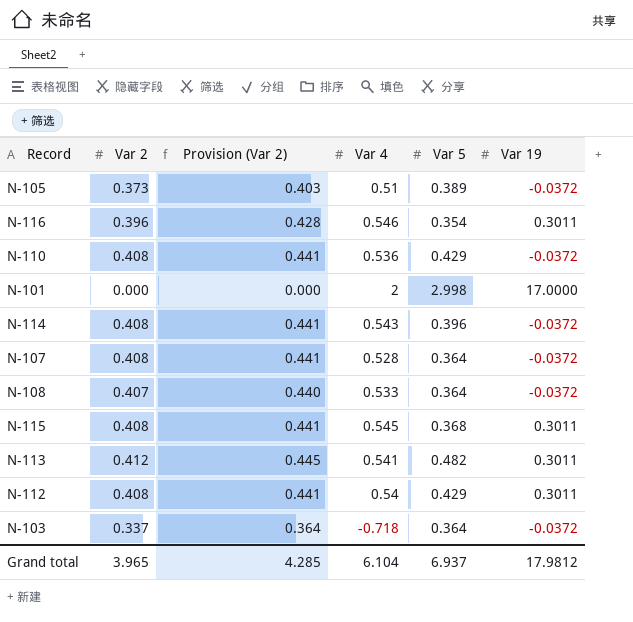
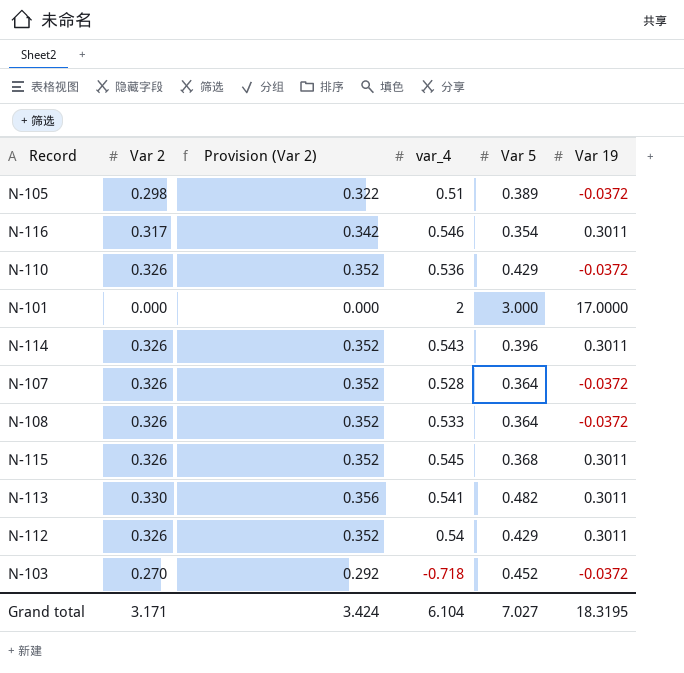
column name: Var 4 -> var_4
N-105 | Var 2: 0.373 -> 0.298
N-105 | Provision (Var 2): 0.403 -> 0.322
N-116 | Var 2: 0.396 -> 0.317
N-116 | Provision (Var 2): 0.428 -> 0.342
N-110 | Var 2: 0.408 -> 0.326
N-110 | Provision (Var 2): 0.441 -> 0.352
N-101 | Var 5: 2.998 -> 3.000
N-114 | Var 2: 0.408 -> 0.326
N-114 | Provision (Var 2): 0.441 -> 0.352
N-114 | Var 19: -0.0372 -> 0.3011
N-107 | Var 2: 0.408 -> 0.326
N-107 | Provision (Var 2): 0.441 -> 0.352
N-108 | Var 2: 0.407 -> 0.326
N-108 | Provision (Var 2): 0.440 -> 0.352
N-115 | Var 2: 0.408 -> 0.326
N-115 | Provision (Var 2): 0.441 -> 0.352
N-113 | Var 2: 0.412 -> 0.330
N-113 | Provision (Var 2): 0.445 -> 0.356
N-112 | Var 2: 0.408 -> 0.326
N-112 | Provision (Var 2): 0.441 -> 0.352
N-103 | Var 2: 0.337 -> 0.270
N-103 | Provision (Var 2): 0.364 -> 0.292
N-103 | Var 5: 0.364 -> 0.452
Grand total | Var 2: 3.965 -> 3.171
Grand total | Provision (Var 2): 4.285 -> 3.424
Grand total | Var 5: 6.937 -> 7.027
Grand total | Var 19: 17.9812 -> 18.3195

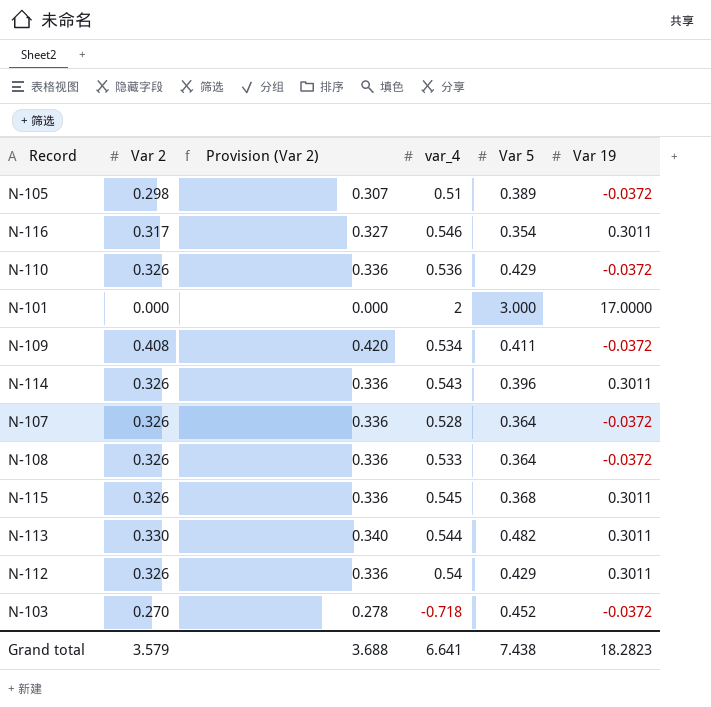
column Provision (Var 2) | formula: [Var 2] * 1.08 -> [Var 2] * 1.03
row N-109: none -> 0.408 | 0.420 | 0.534 | 0.411 | -0.0372
N-113 | var_4: 0.541 -> 0.544
Grand total | Var 2: 3.171 -> 3.579
Grand total | Provision (Var 2): 3.424 -> 3.688
Grand total | var_4: 6.104 -> 6.641
Grand total | Var 5: 7.027 -> 7.438
Grand total | Var 19: 18.3195 -> 18.2823

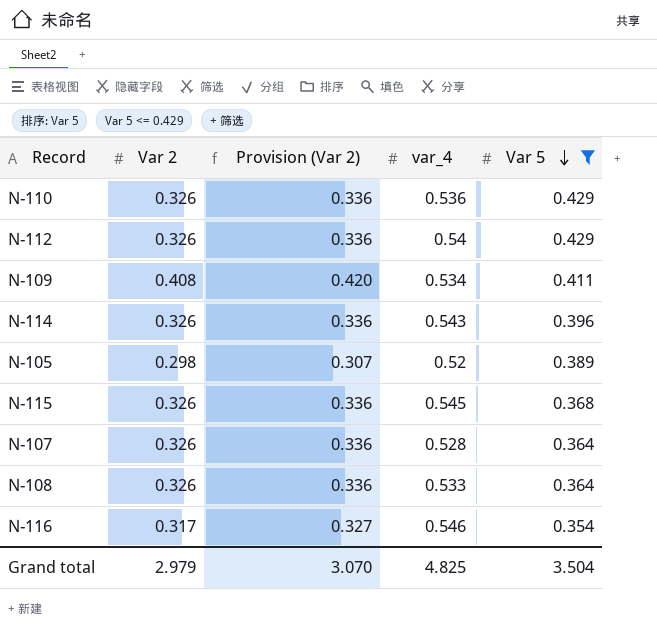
filter: none -> Var 5 <= 0.429
row order: none -> Var 5 descending
column Var 19 | position: 6 -> none
N-105 | var_4: 0.51 -> 0.52
Grand total | Var 2: 3.579 -> 2.979
Grand total | Provision (Var 2): 3.688 -> 3.070
Grand total | var_4: 6.641 -> 4.825
Grand total | Var 5: 7.438 -> 3.504

